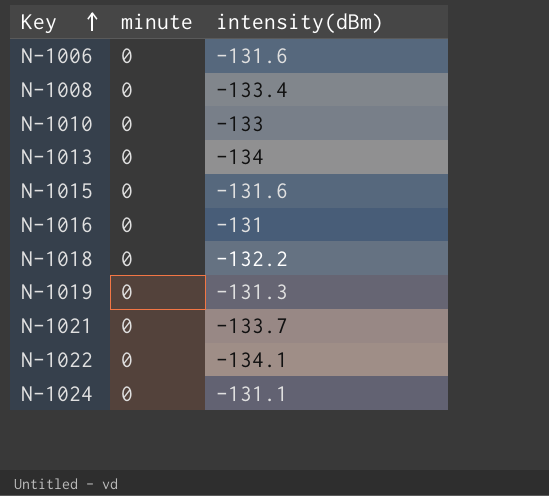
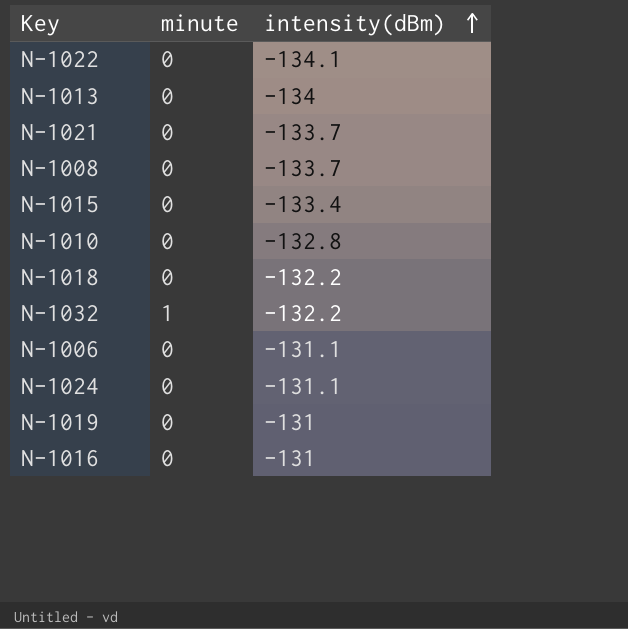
row order: Key ascending -> intensity(dBm) ascending
N-1008 | intensity(dBm): -133.4 -> -133.7
N-1015 | intensity(dBm): -131.6 -> -133.4
N-1010 | intensity(dBm): -133 -> -132.8
row N-1032: none -> 1 | -132.2
N-1006 | intensity(dBm): -131.6 -> -131.1
N-1019 | intensity(dBm): -131.3 -> -131

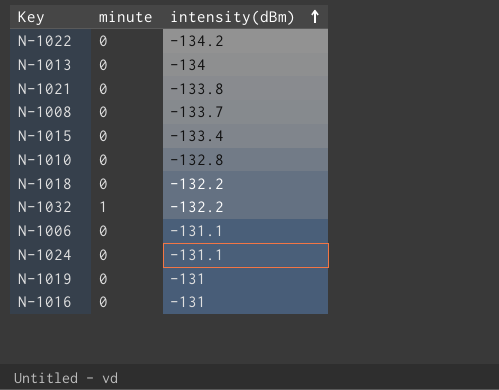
N-1022 | intensity(dBm): -134.1 -> -134.2
N-1021 | intensity(dBm): -133.7 -> -133.8

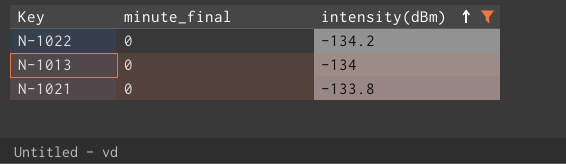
filter: none -> intensity(dBm) <= -133.8
column name: minute -> minute_final

